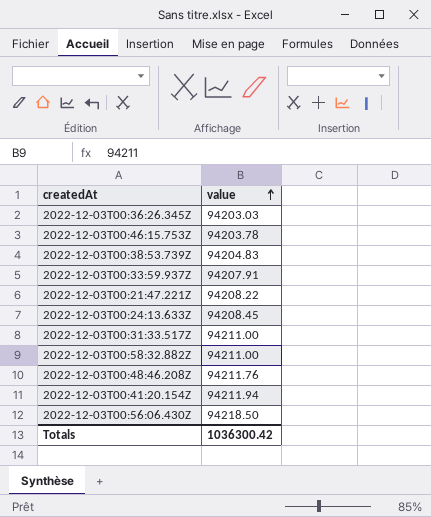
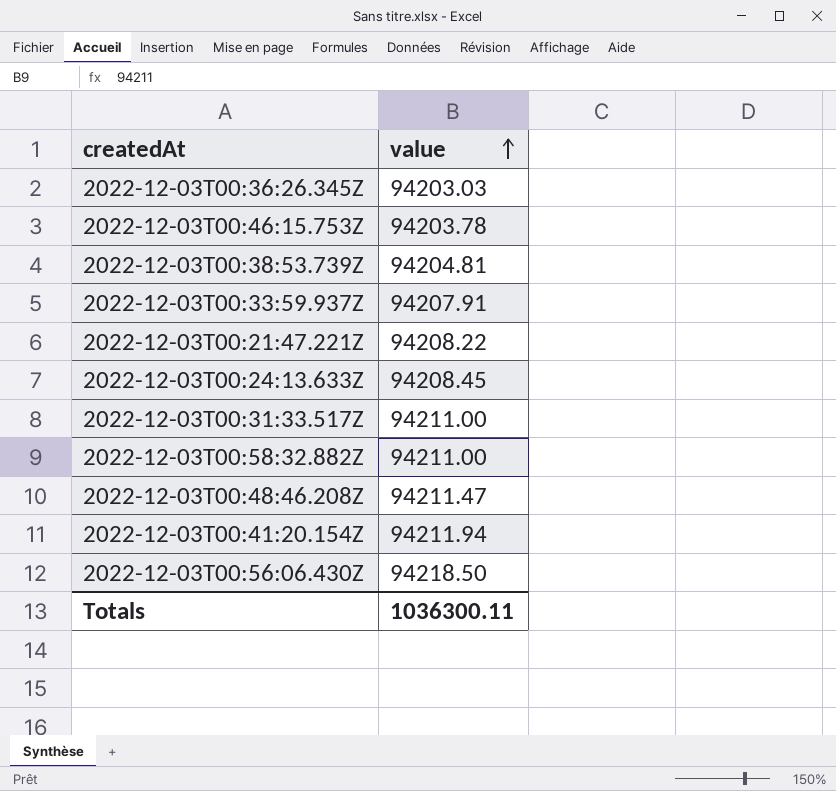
2022-12-03T00:38:53.739Z | value: 94204.83 -> 94204.81
2022-12-03T00:48:46.208Z | value: 94211.76 -> 94211.47
Totals | value: 1036300.42 -> 1036300.11

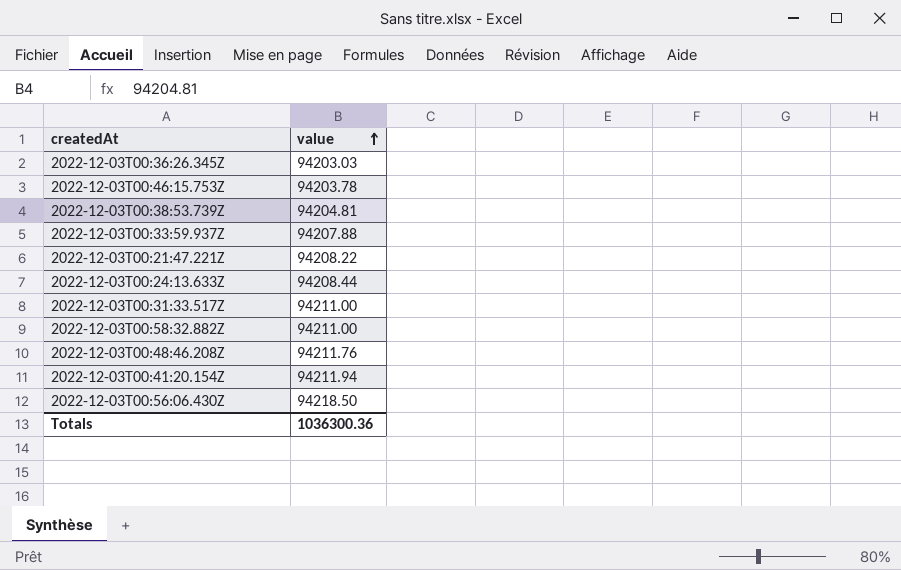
2022-12-03T00:33:59.937Z | value: 94207.91 -> 94207.88
2022-12-03T00:24:13.633Z | value: 94208.45 -> 94208.44
2022-12-03T00:48:46.208Z | value: 94211.47 -> 94211.76
Totals | value: 1036300.11 -> 1036300.36

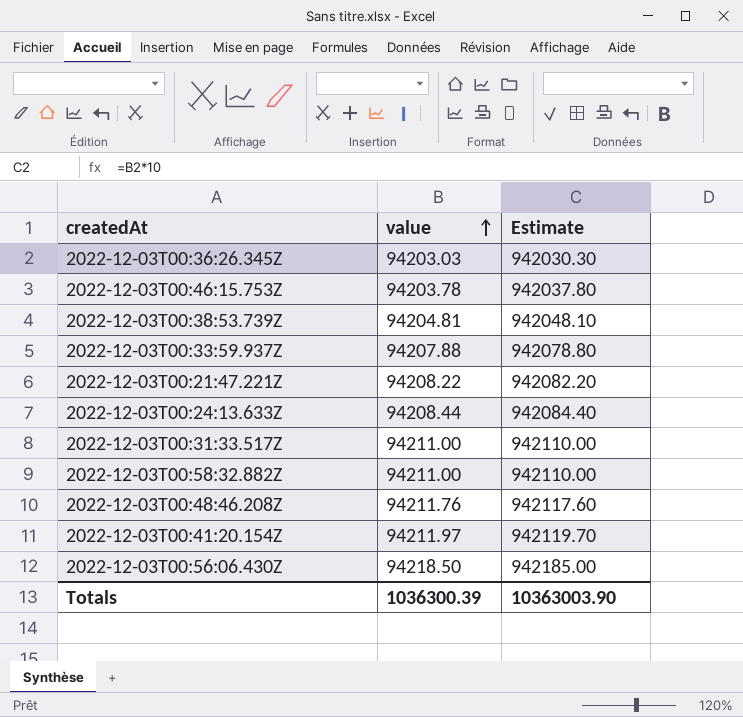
column Estimate | formula: none -> [value] * 10
2022-12-03T00:41:20.154Z | value: 94211.94 -> 94211.97
Totals | value: 1036300.36 -> 1036300.39

